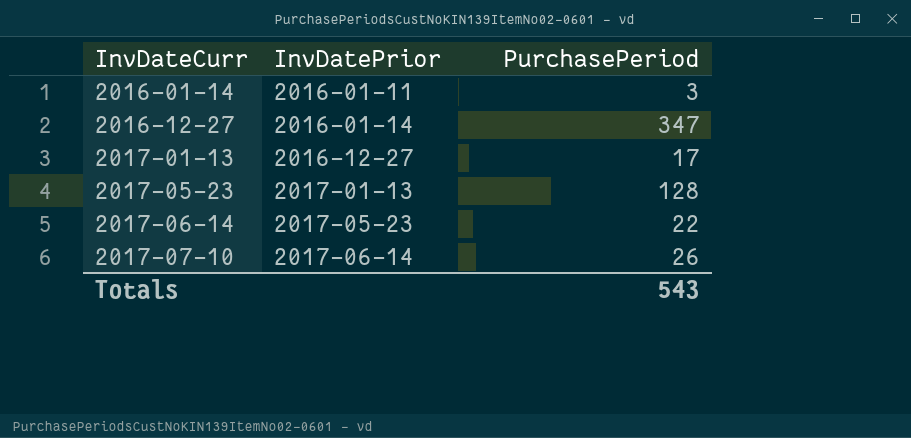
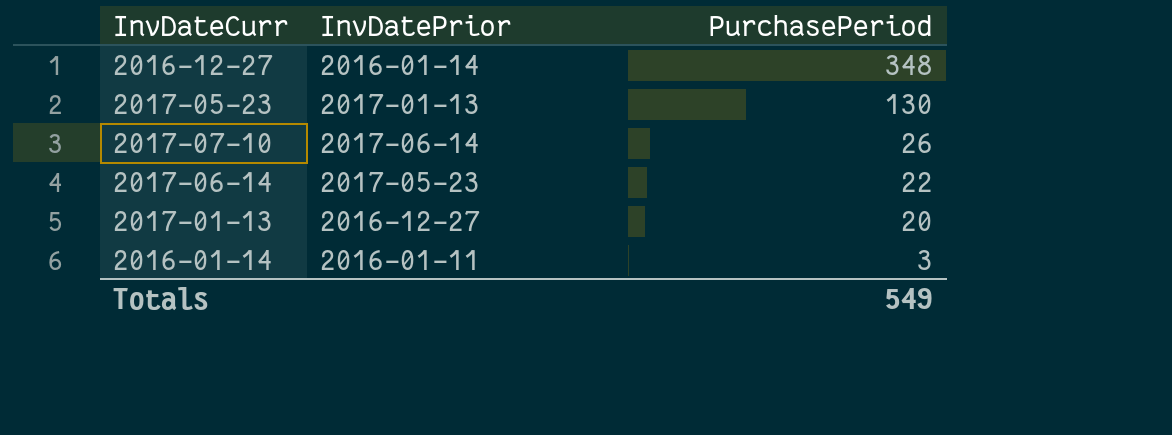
row order: InvDateCurr ascending -> PurchasePeriod descending
2016-12-27 | PurchasePeriod: 347 -> 348
2017-05-23 | PurchasePeriod: 128 -> 130
2017-01-13 | PurchasePeriod: 17 -> 20
Totals | PurchasePeriod: 543 -> 549

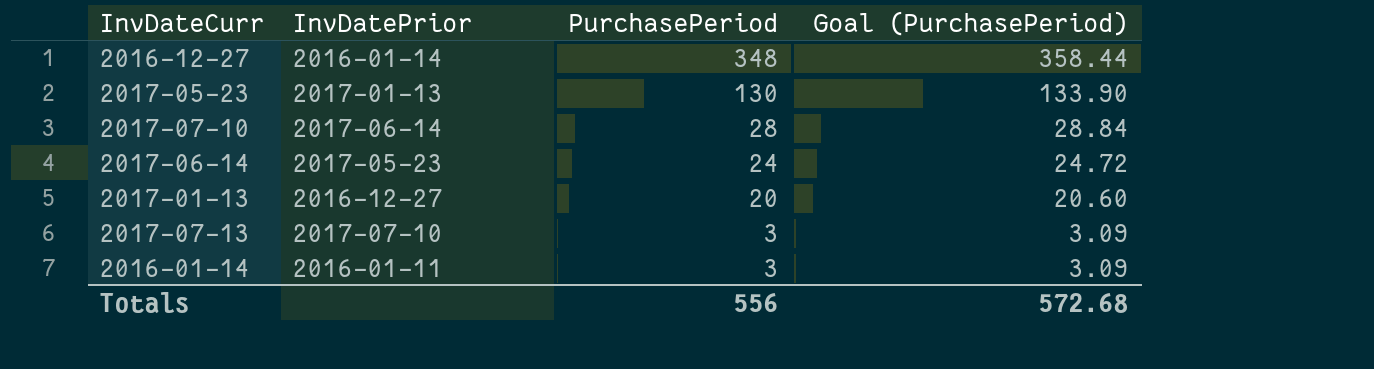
column Goal (PurchasePeriod) | formula: none -> [PurchasePeriod] * 1.03
2017-07-10 | PurchasePeriod: 26 -> 28
2017-06-14 | PurchasePeriod: 22 -> 24
row 2017-07-13: none -> 2017-07-10 | 3 | 3.09
Totals | PurchasePeriod: 549 -> 556

